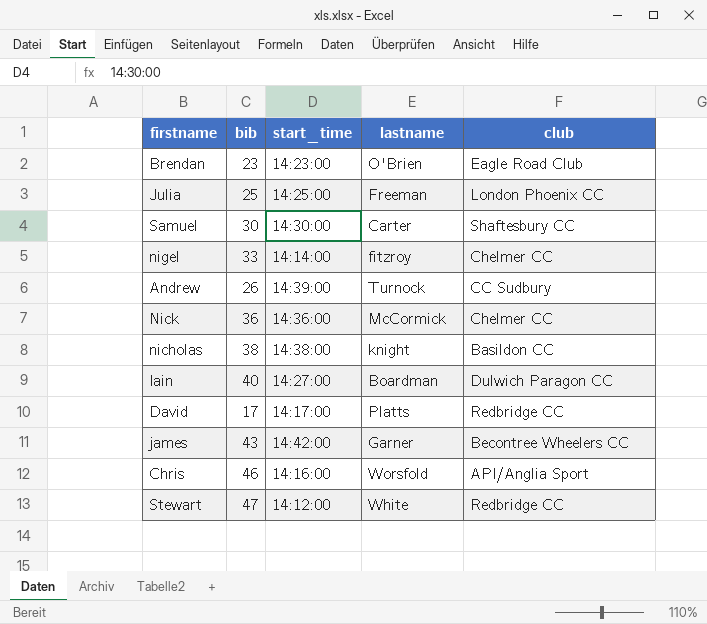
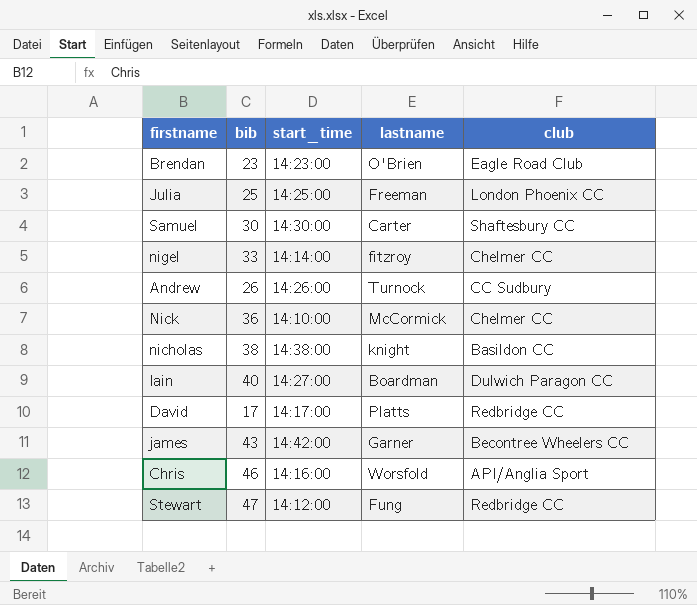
Andrew | start_time: 14:39:00 -> 14:26:00
Nick | start_time: 14:36:00 -> 14:10:00
Stewart | lastname: White -> Fung

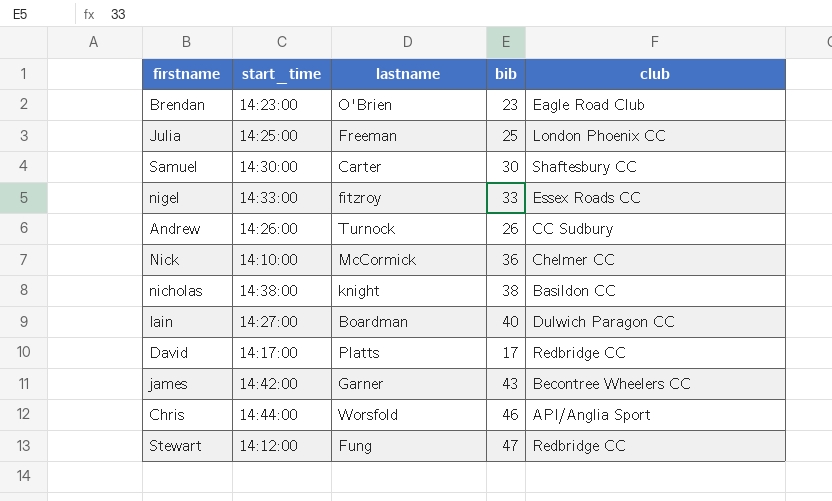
column bib | position: 2 -> 4
nigel | start_time: 14:14:00 -> 14:33:00
nigel | club: Chelmer CC -> Essex Roads CC
Chris | start_time: 14:16:00 -> 14:44:00

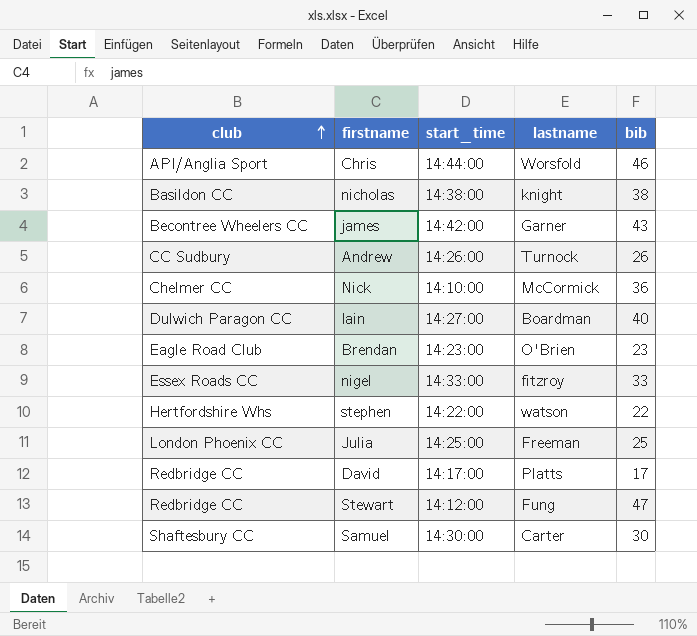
row order: none -> club ascending
column club | position: 5 -> 1
row stephen: none -> Hertfordshire Whs | 14:22:00 | watson | 22

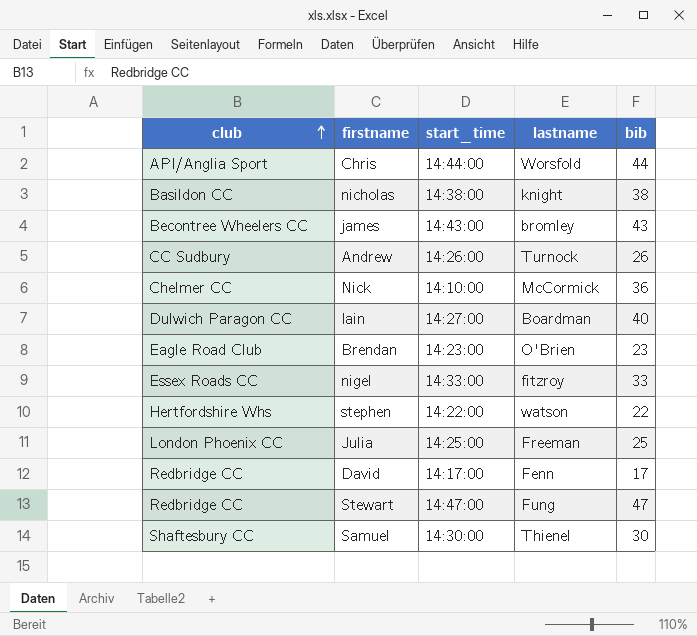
Chris | bib: 46 -> 44
james | start_time: 14:42:00 -> 14:43:00
james | lastname: Garner -> bromley
David | lastname: Platts -> Fenn
Stewart | start_time: 14:12:00 -> 14:47:00
Samuel | lastname: Carter -> Thienel

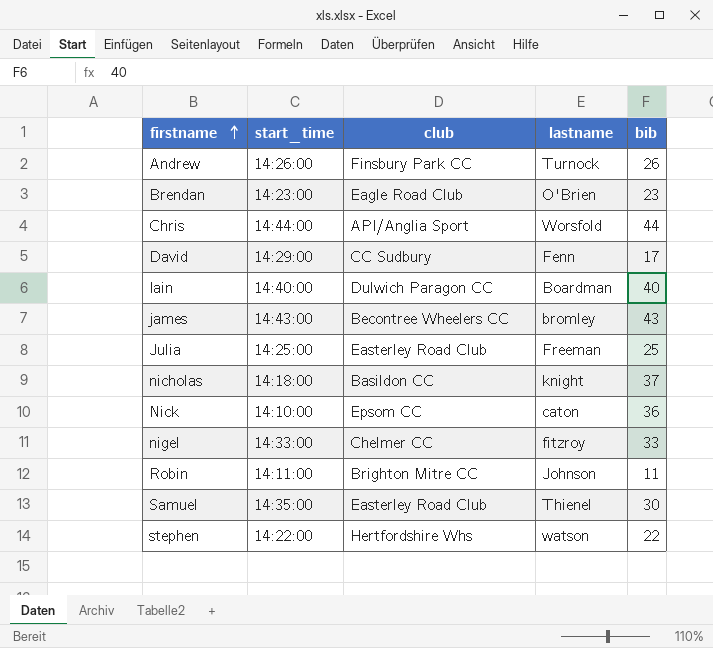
row order: club ascending -> firstname ascending
column club | position: 1 -> 3
row Stewart: Redbridge CC | 14:47:00 | Fung | 47 -> none
Andrew | club: CC Sudbury -> Finsbury Park CC
David | start_time: 14:17:00 -> 14:29:00
David | club: Redbridge CC -> CC Sudbury
Iain | start_time: 14:27:00 -> 14:40:00
Julia | club: London Phoenix CC -> Easterley Road Club
nicholas | start_time: 14:38:00 -> 14:18:00
nicholas | bib: 38 -> 37
Nick | club: Chelmer CC -> Epsom CC
Nick | lastname: McCormick -> caton
nigel | club: Essex Roads CC -> Chelmer CC
row Robin: none -> 14:11:00 | Brighton Mitre CC | Johnson | 11
Samuel | start_time: 14:30:00 -> 14:35:00
Samuel | club: Shaftesbury CC -> Easterley Road Club

